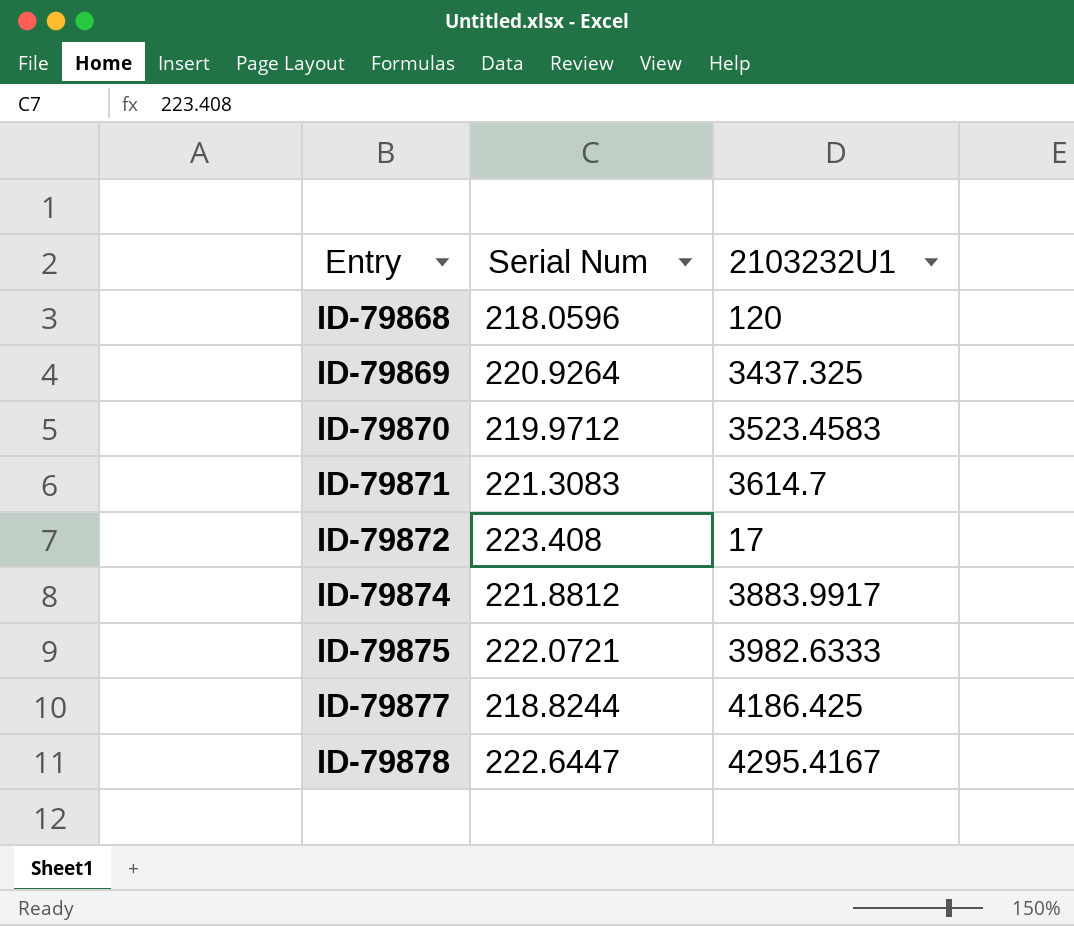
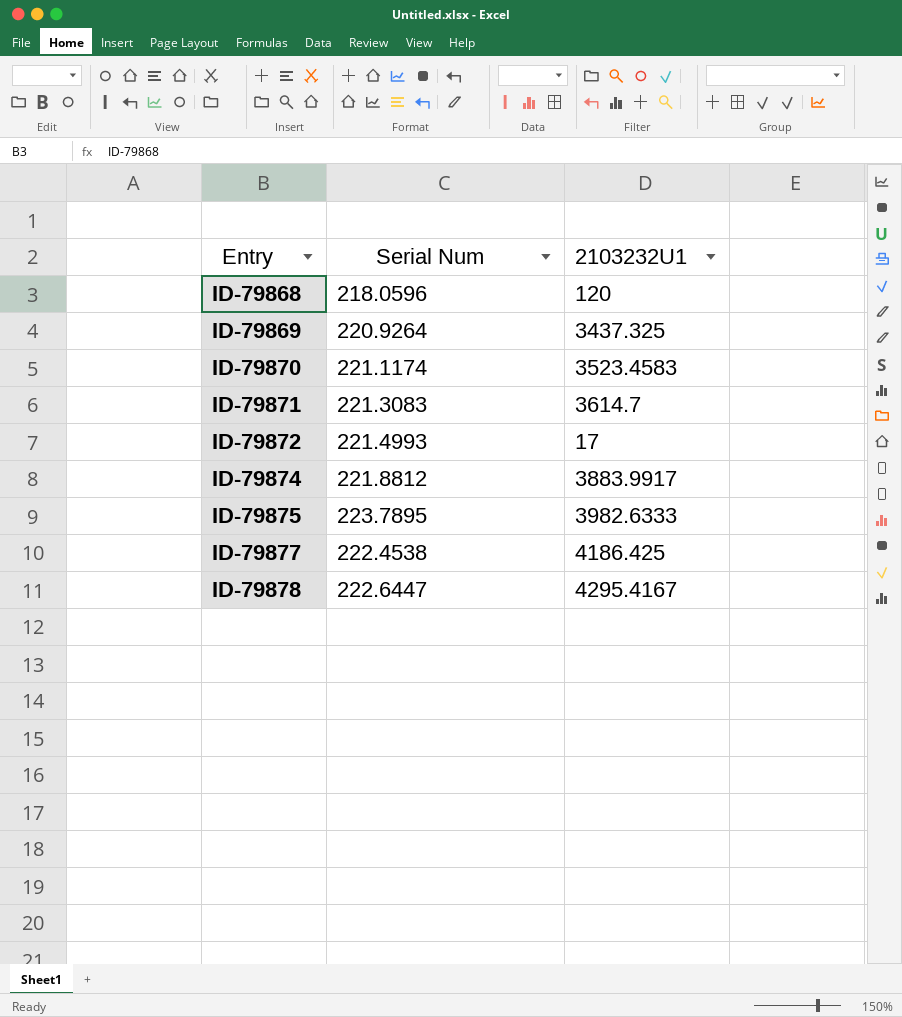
ID-79870 | Serial Num: 219.9712 -> 221.1174
ID-79872 | Serial Num: 223.408 -> 221.4993
ID-79875 | Serial Num: 222.0721 -> 223.7895
ID-79877 | Serial Num: 218.8244 -> 222.4538

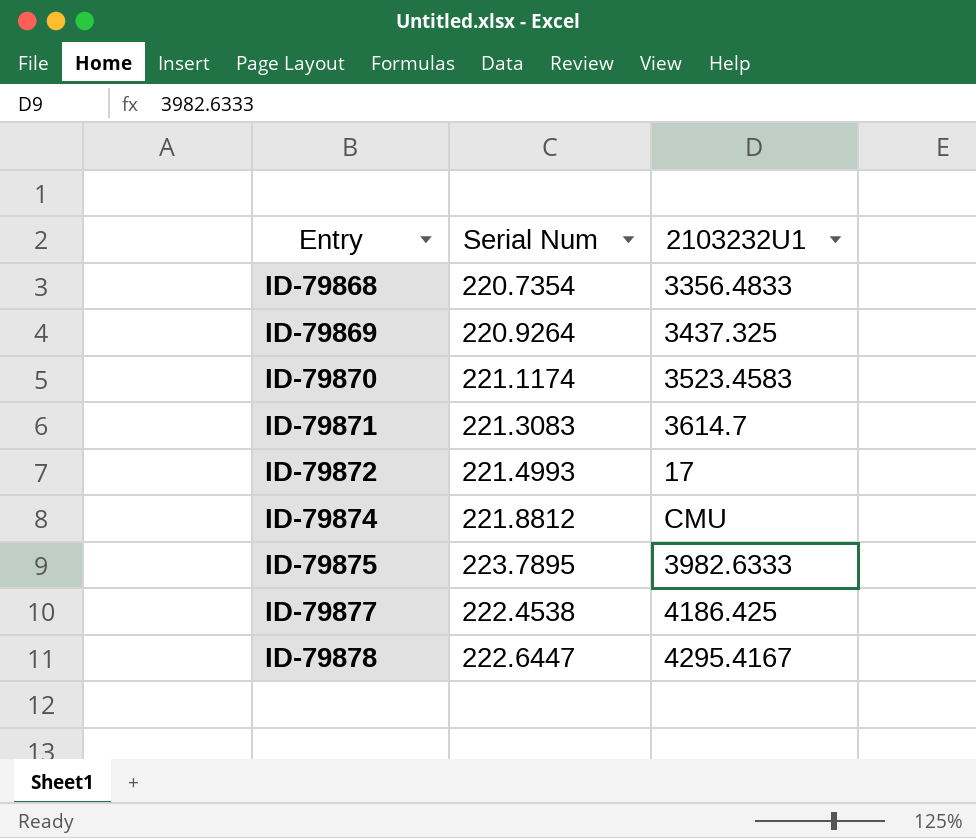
ID-79868 | Serial Num: 218.0596 -> 220.7354
ID-79868 | 2103232U1: 120 -> 3356.4833
ID-79874 | 2103232U1: 3883.9917 -> CMU

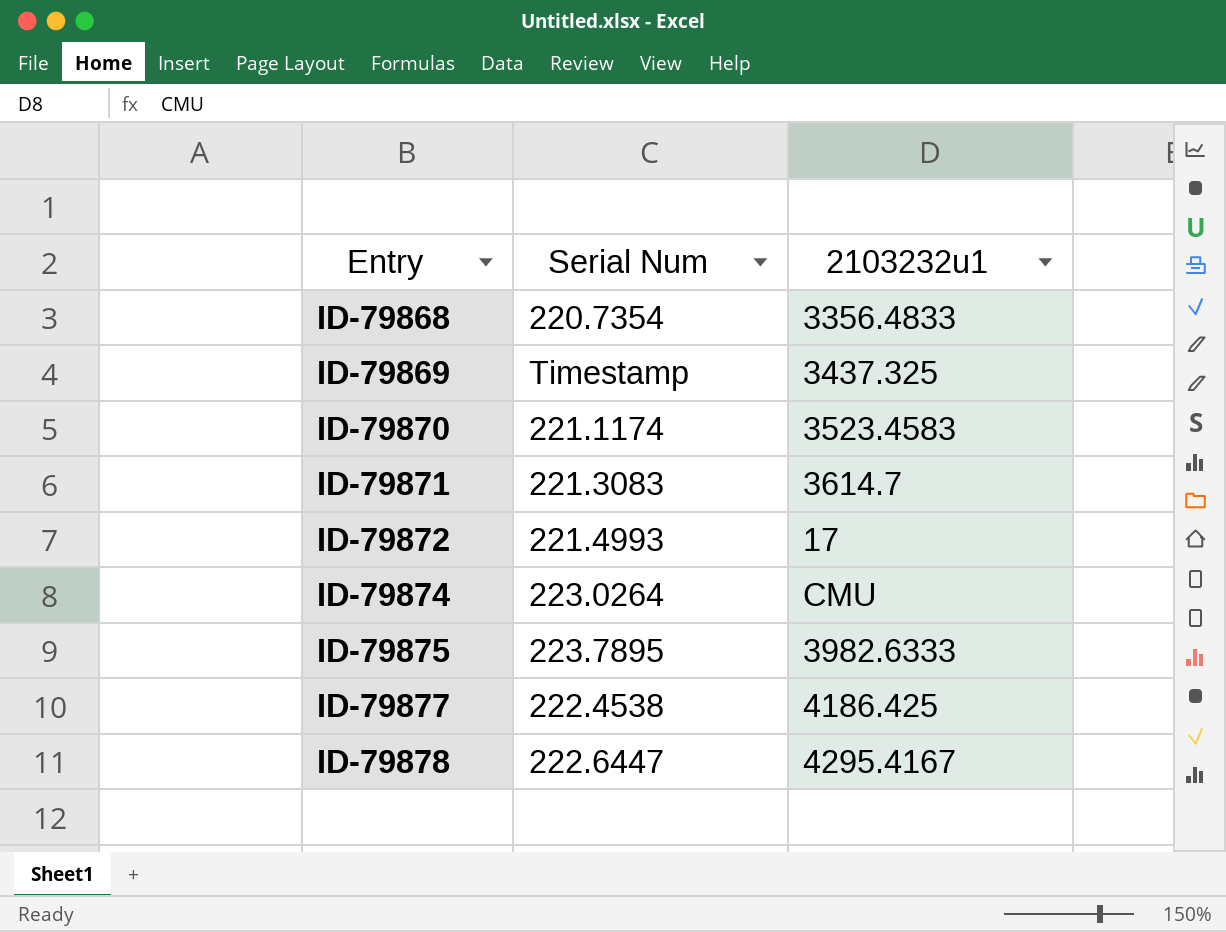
column name: 2103232U1 -> 2103232u1
ID-79869 | Serial Num: 220.9264 -> Timestamp
ID-79874 | Serial Num: 221.8812 -> 223.0264

